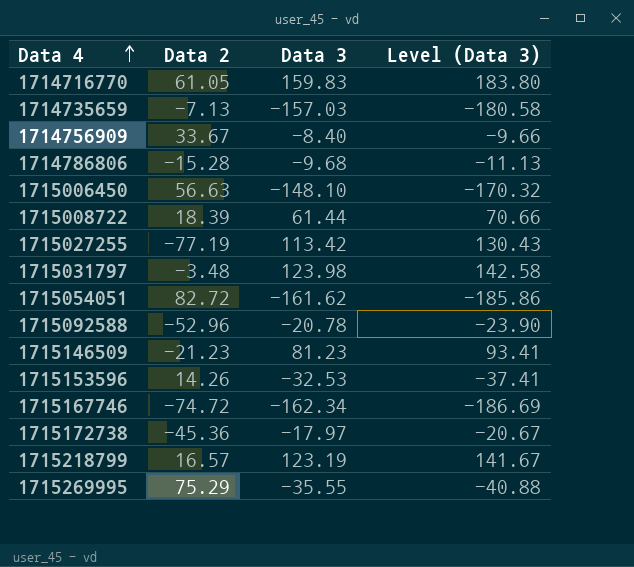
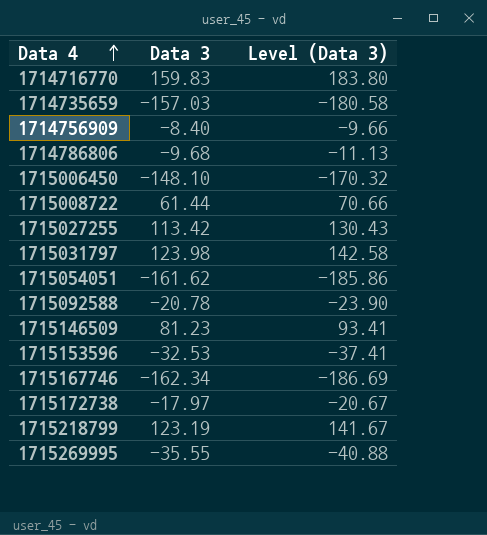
column Data 2 | position: 2 -> none

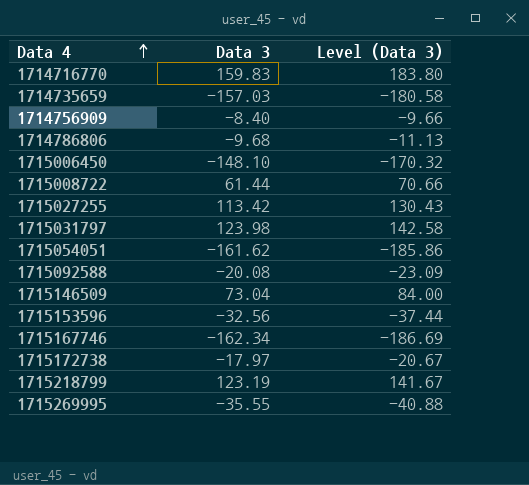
1715092588 | Data 3: -20.78 -> -20.08
1715092588 | Level (Data 3): -23.90 -> -23.09
1715146509 | Data 3: 81.23 -> 73.04
1715146509 | Level (Data 3): 93.41 -> 84.00
1715153596 | Data 3: -32.53 -> -32.56
1715153596 | Level (Data 3): -37.41 -> -37.44

